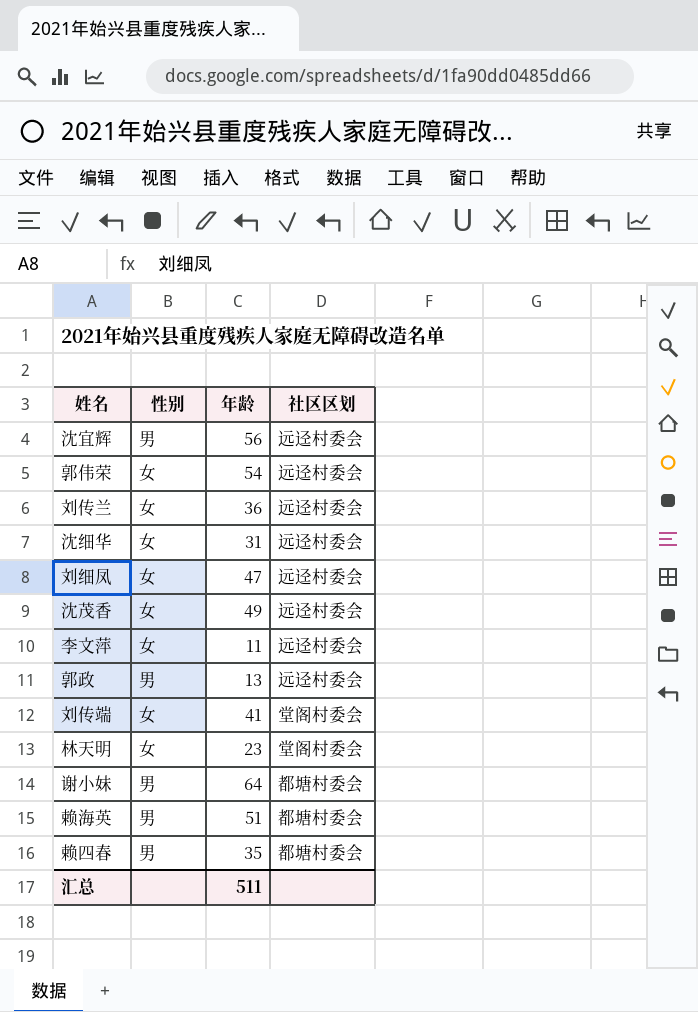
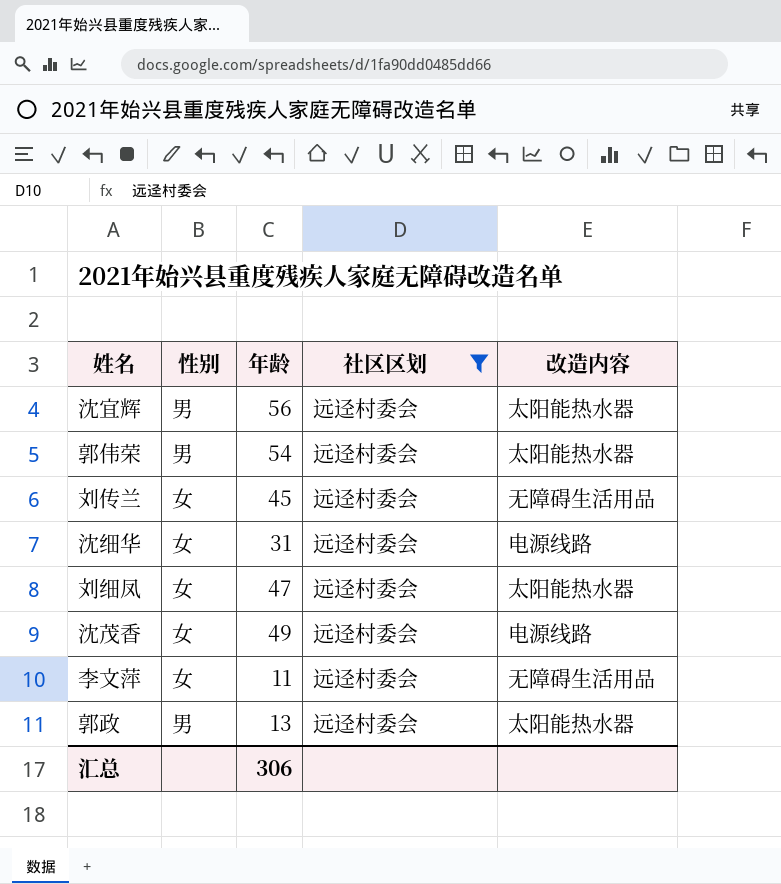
filter: none -> 社区区划 = 远迳村委会
column 改造内容 | position: none -> 5
郭伟荣 | 性别: 女 -> 男
刘传兰 | 年龄: 36 -> 45
汇总 | 年龄: 511 -> 306

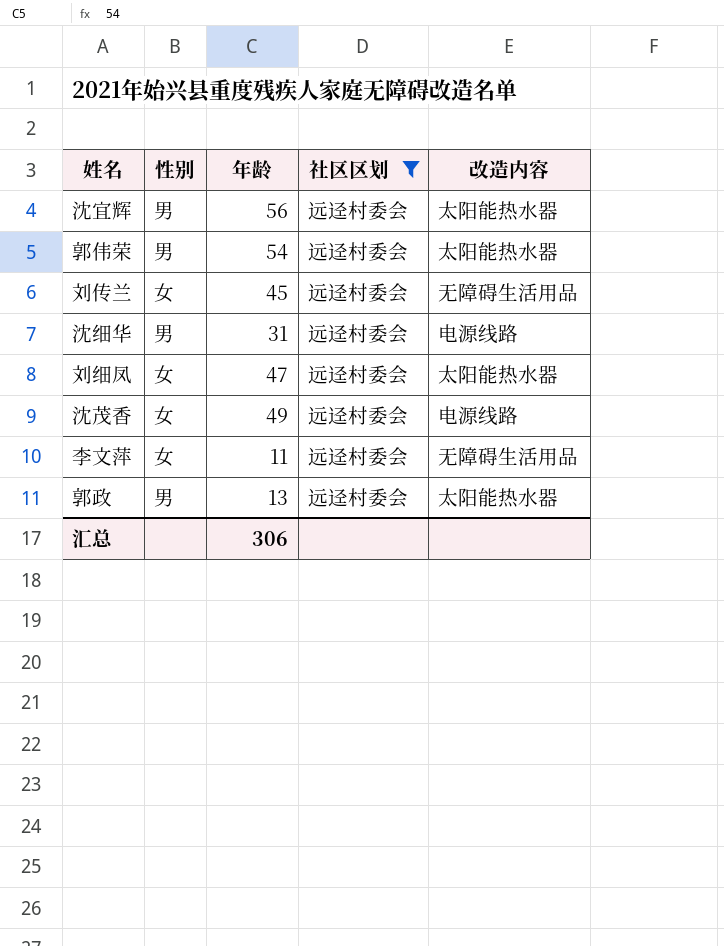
沈细华 | 性别: 女 -> 男

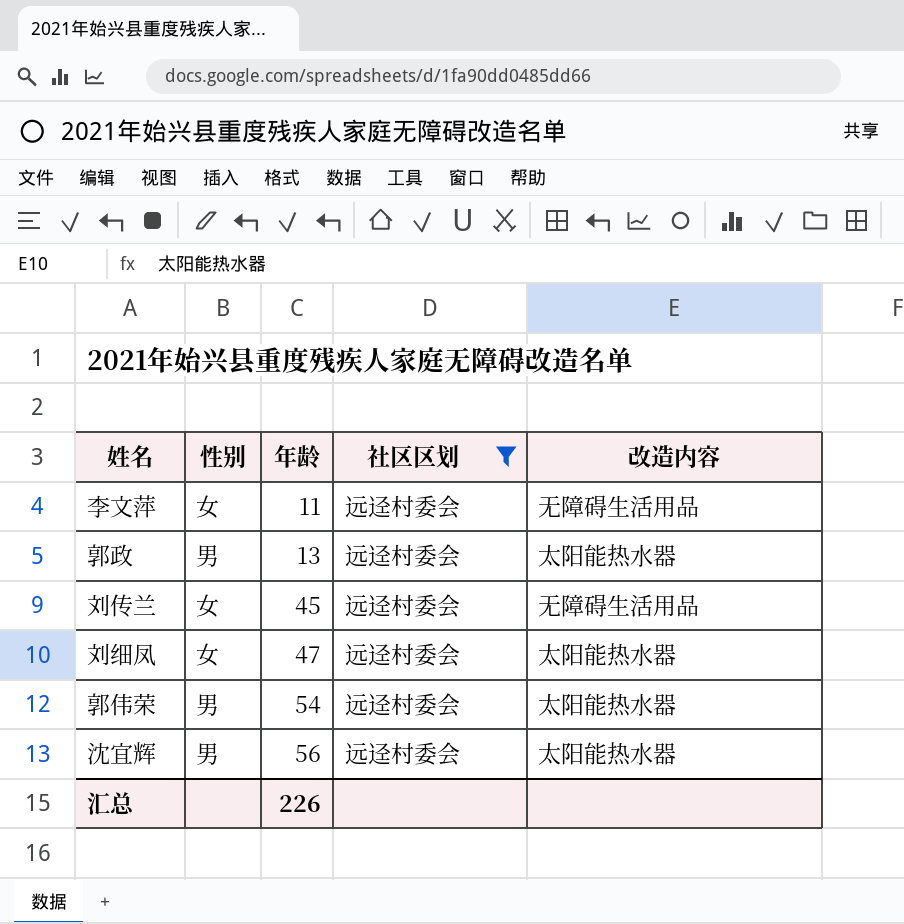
row order: none -> 年龄 ascending
row 沈细华: 男 | 31 | 远迳村委会 | 电源线路 -> none
row 沈茂香: 女 | 49 | 远迳村委会 | 电源线路 -> none
汇总 | 年龄: 306 -> 226

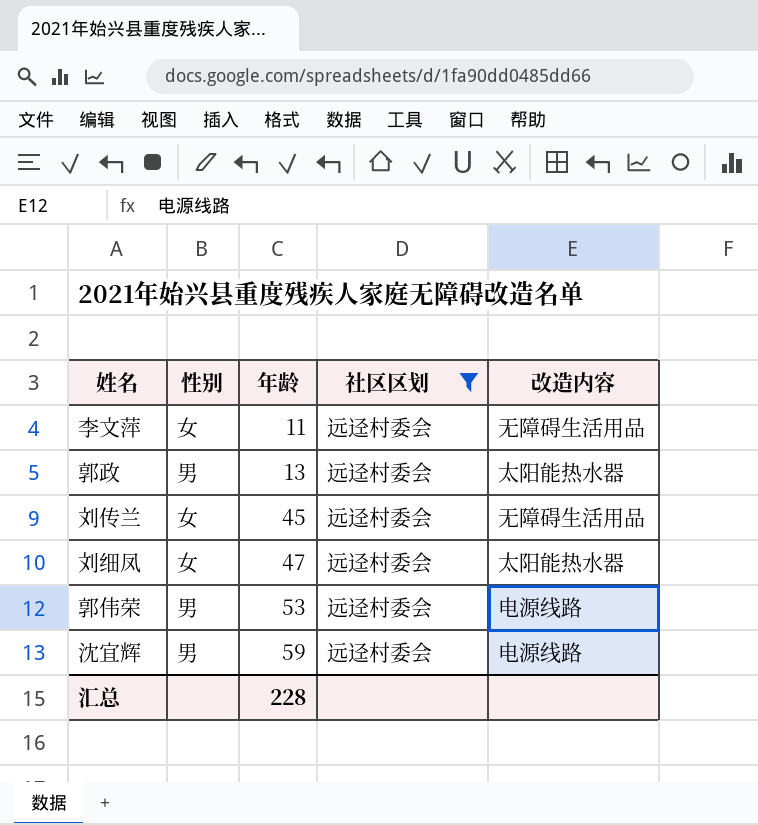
郭伟荣 | 年龄: 54 -> 53
郭伟荣 | 改造内容: 太阳能热水器 -> 电源线路
沈宜辉 | 年龄: 56 -> 59
沈宜辉 | 改造内容: 太阳能热水器 -> 电源线路
汇总 | 年龄: 226 -> 228

